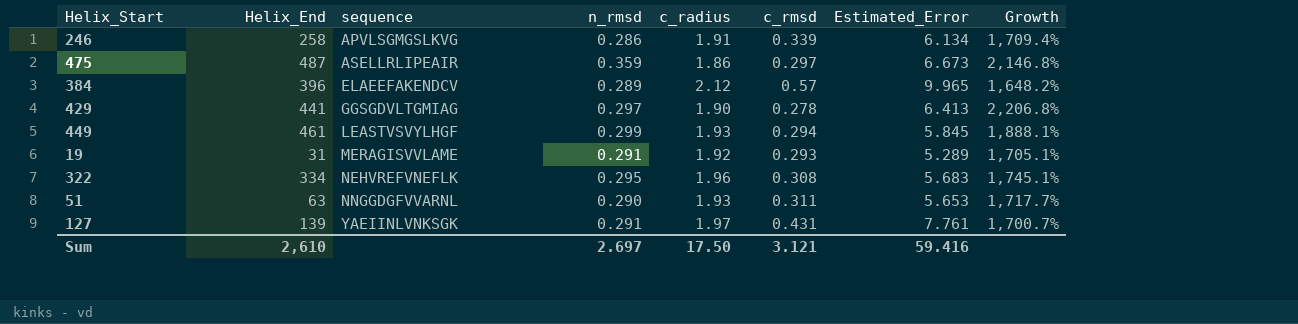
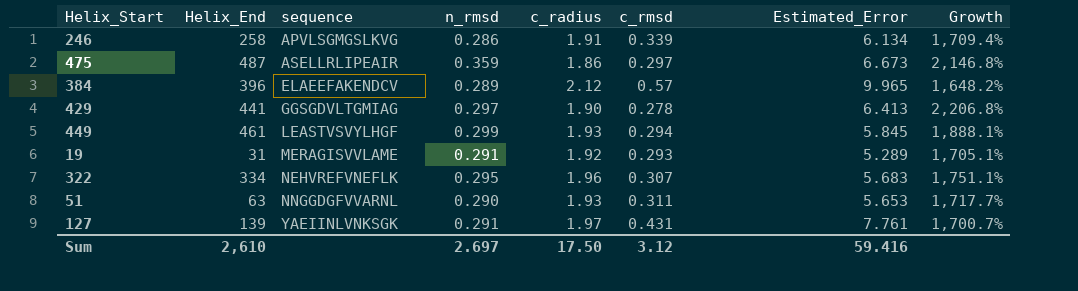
322 | c_rmsd: 0.308 -> 0.307
322 | Growth: 1,745.1% -> 1,751.1%
Sum | c_rmsd: 3.121 -> 3.12

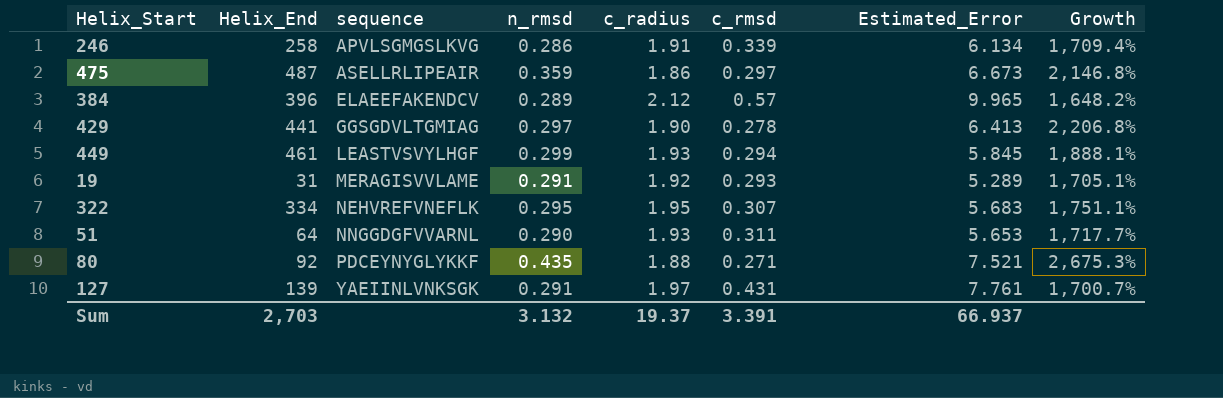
322 | c_radius: 1.96 -> 1.95
51 | Helix_End: 63 -> 64
row 80: none -> 92 | PDCEYNYGLYKKF | 0.435 | 1.88 | 0.271 | 7.521 | 2,675.3%
Sum | Helix_End: 2,610 -> 2,703
Sum | n_rmsd: 2.697 -> 3.132
Sum | c_radius: 17.50 -> 19.37
Sum | c_rmsd: 3.12 -> 3.391
Sum | Estimated_Error: 59.416 -> 66.937

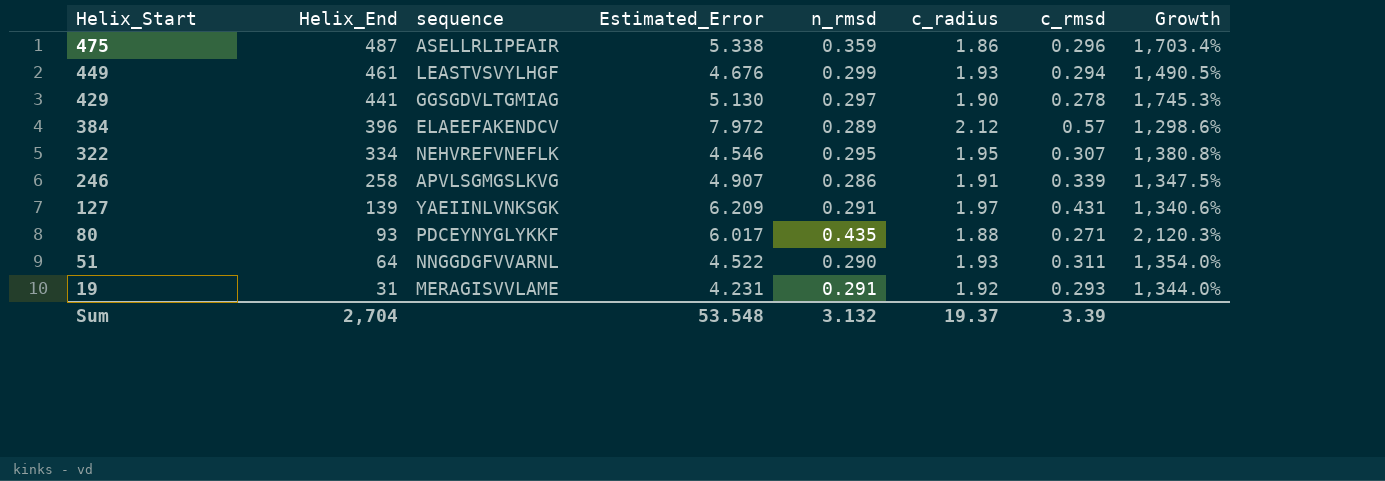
row order: sequence ascending -> Helix_Start descending
column Estimated_Error | position: 7 -> 4
475 | Estimated_Error: 6.673 -> 5.338
475 | c_rmsd: 0.297 -> 0.296
475 | Growth: 2,146.8% -> 1,703.4%
449 | Estimated_Error: 5.845 -> 4.676
449 | Growth: 1,888.1% -> 1,490.5%
429 | Estimated_Error: 6.413 -> 5.130
429 | Growth: 2,206.8% -> 1,745.3%
384 | Estimated_Error: 9.965 -> 7.972
384 | Growth: 1,648.2% -> 1,298.6%
322 | Estimated_Error: 5.683 -> 4.546
322 | Growth: 1,751.1% -> 1,380.8%
246 | Estimated_Error: 6.134 -> 4.907
246 | Growth: 1,709.4% -> 1,347.5%
127 | Estimated_Error: 7.761 -> 6.209
127 | Growth: 1,700.7% -> 1,340.6%
80 | Helix_End: 92 -> 93
80 | Estimated_Error: 7.521 -> 6.017
80 | Growth: 2,675.3% -> 2,120.3%
51 | Estimated_Error: 5.653 -> 4.522
51 | Growth: 1,717.7% -> 1,354.0%
19 | Estimated_Error: 5.289 -> 4.231
19 | Growth: 1,705.1% -> 1,344.0%
Sum | Helix_End: 2,703 -> 2,704
Sum | Estimated_Error: 66.937 -> 53.548
Sum | c_rmsd: 3.391 -> 3.39

